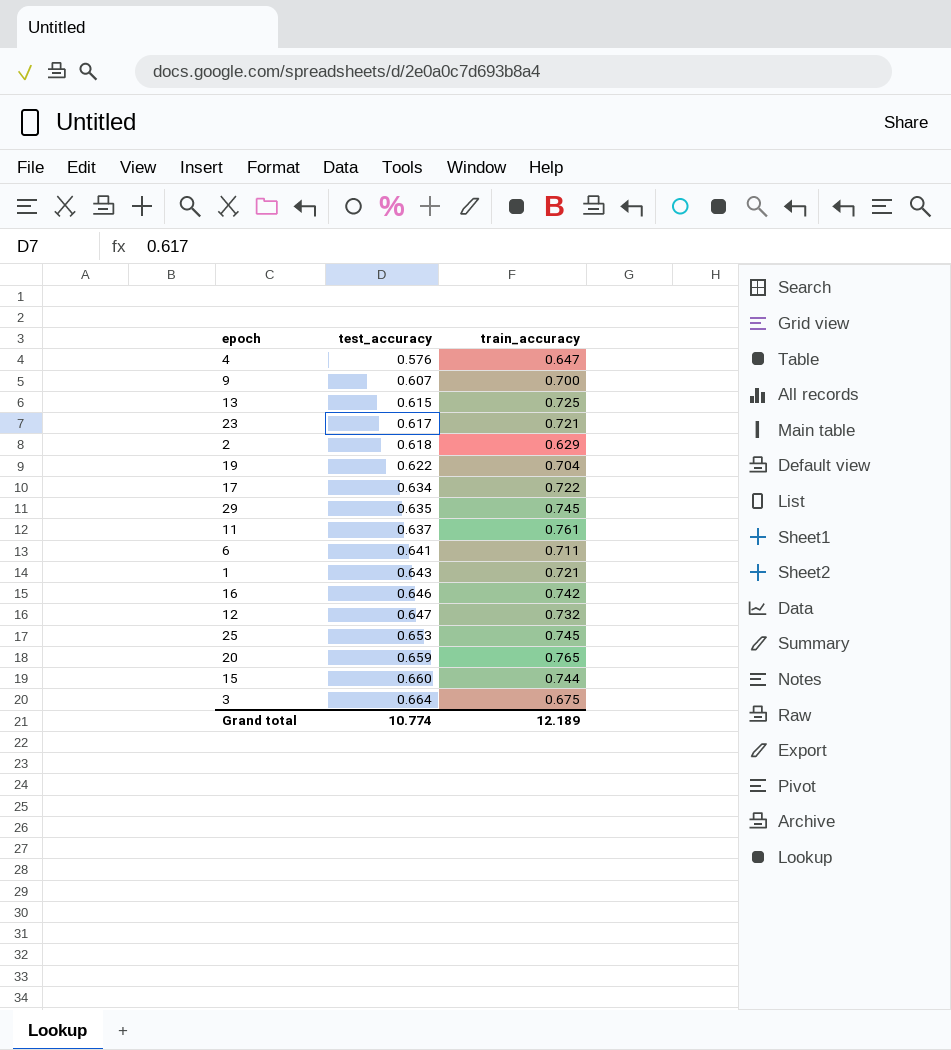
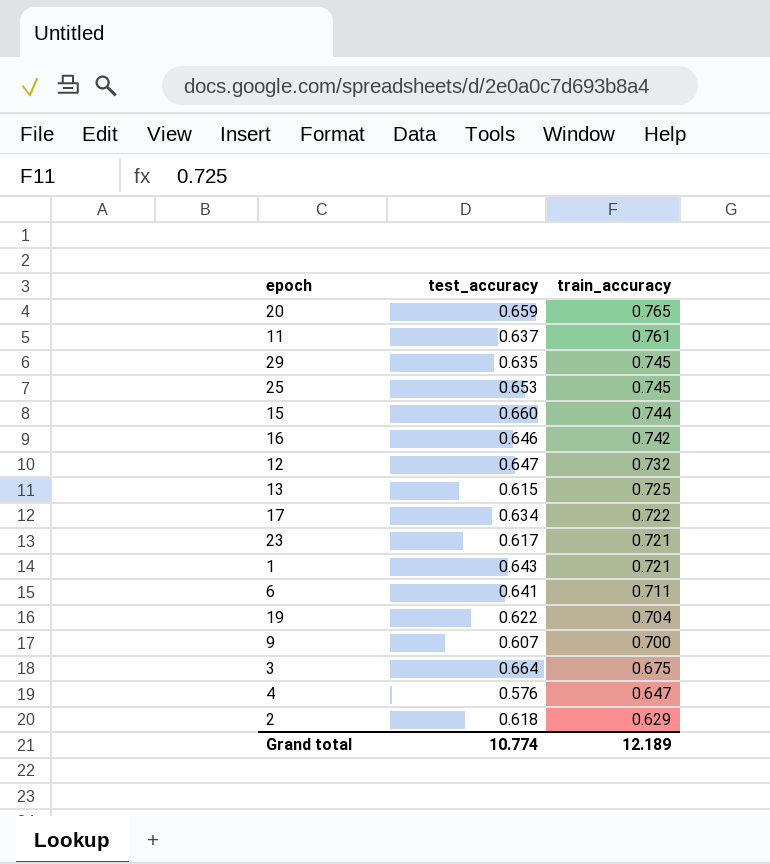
row order: test_accuracy ascending -> train_accuracy descending

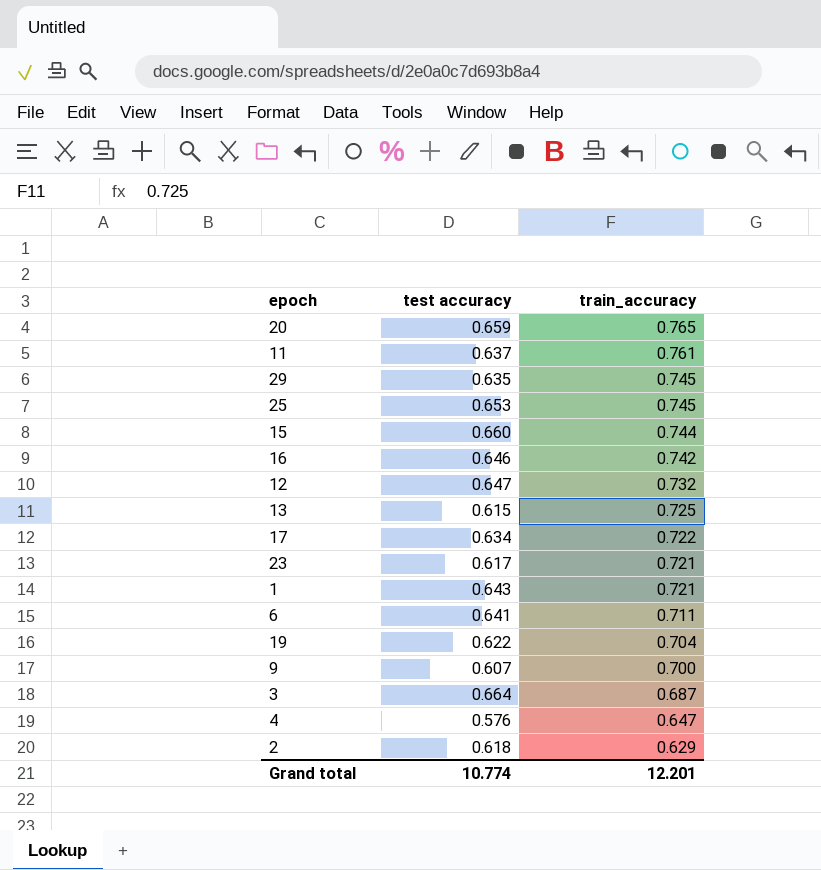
column name: test_accuracy -> test accuracy
3 | train_accuracy: 0.675 -> 0.687
Grand total | train_accuracy: 12.189 -> 12.201

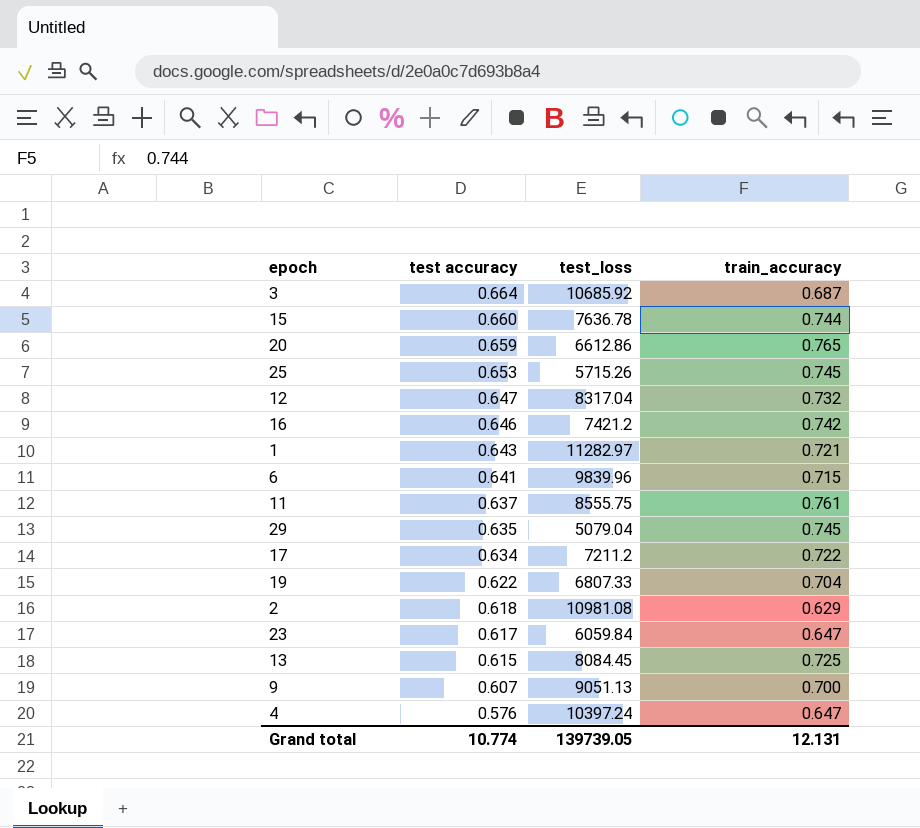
row order: train_accuracy descending -> test accuracy descending
column test_loss | position: none -> 3
6 | train_accuracy: 0.711 -> 0.715
23 | train_accuracy: 0.721 -> 0.647
Grand total | train_accuracy: 12.201 -> 12.131

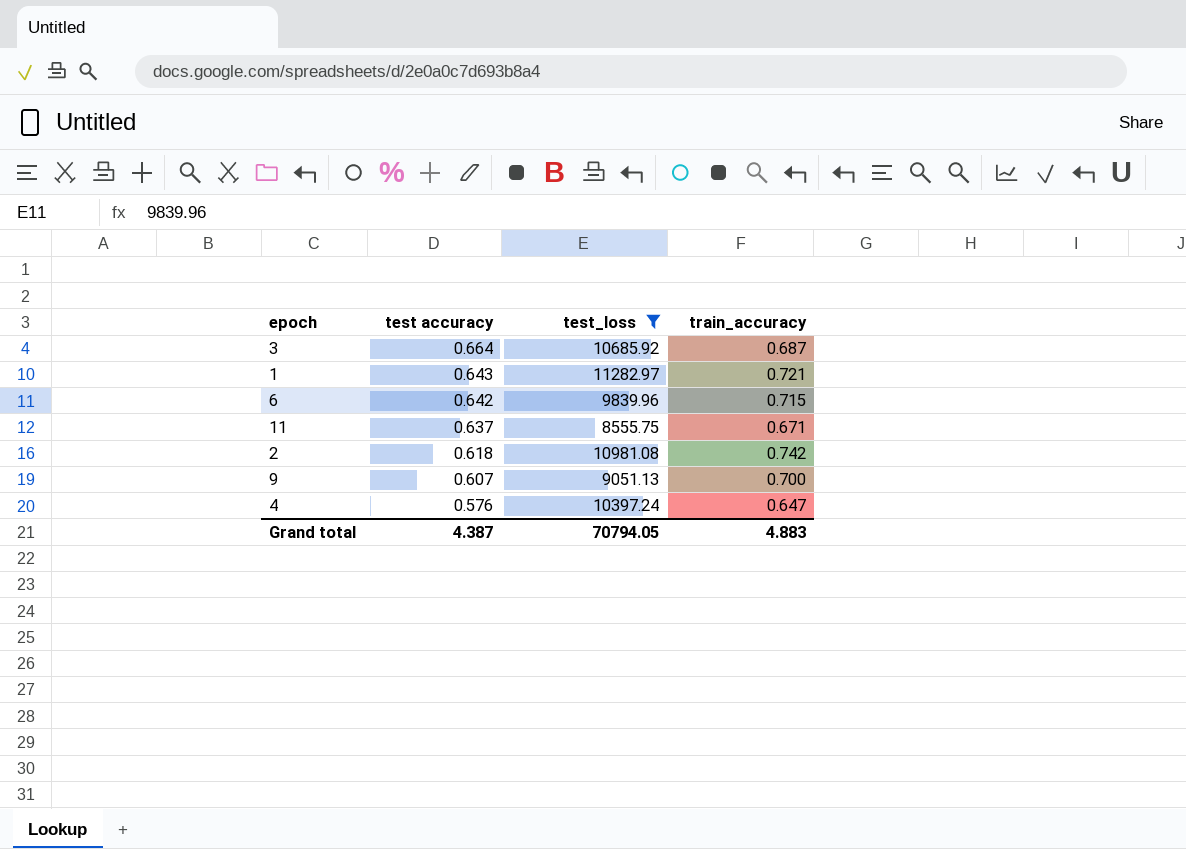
filter: none -> test_loss >= 8555.75
6 | test accuracy: 0.641 -> 0.642
11 | train_accuracy: 0.761 -> 0.671
2 | train_accuracy: 0.629 -> 0.742
Grand total | test accuracy: 10.774 -> 4.387
Grand total | test_loss: 139739.05 -> 70794.05
Grand total | train_accuracy: 12.131 -> 4.883

